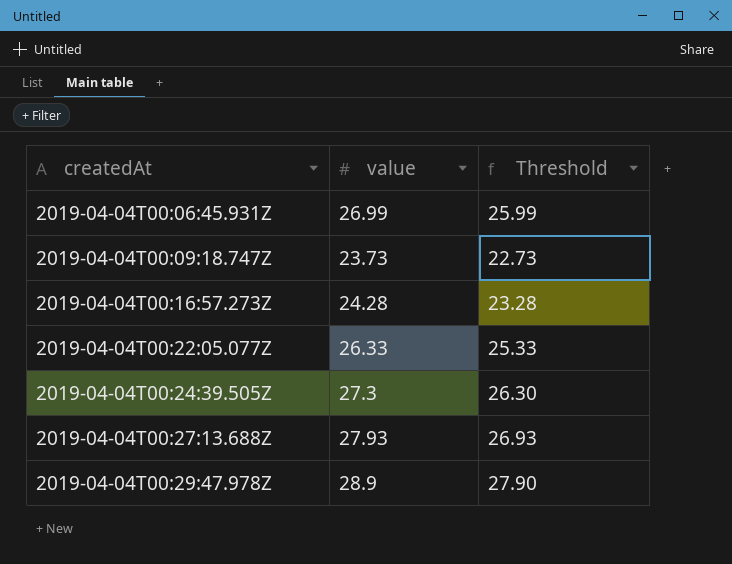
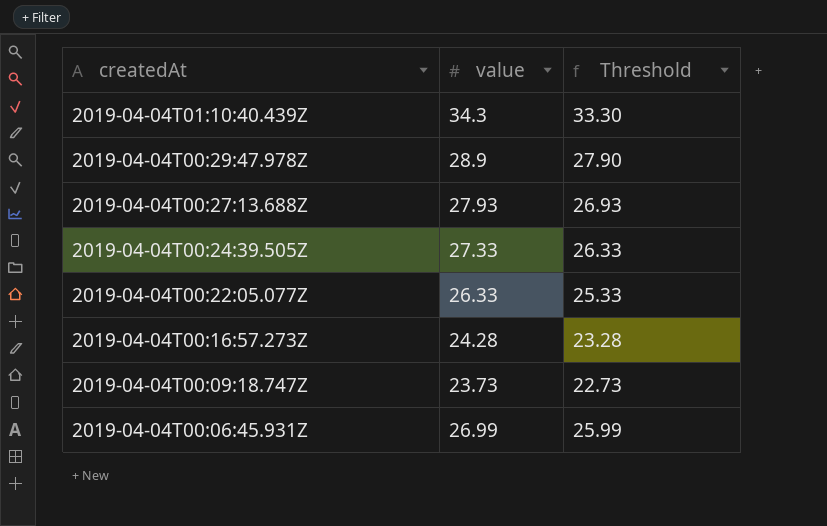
row order: createdAt ascending -> createdAt descending
row 2019-04-04T01:10:40.439Z: none -> 34.3 | 33.30
2019-04-04T00:24:39.505Z | value: 27.3 -> 27.33
2019-04-04T00:24:39.505Z | Threshold: 26.30 -> 26.33

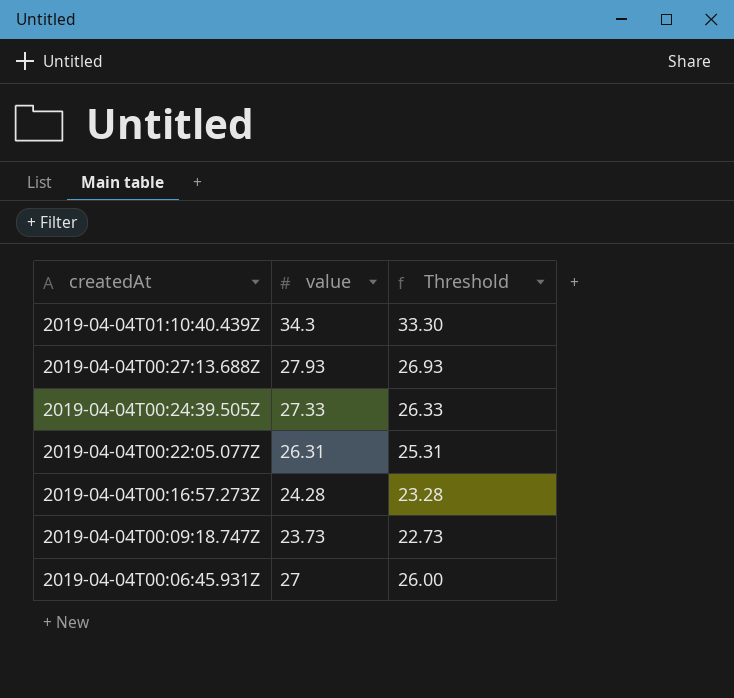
row 2019-04-04T00:29:47.978Z: 28.9 | 27.90 -> none
2019-04-04T00:22:05.077Z | value: 26.33 -> 26.31
2019-04-04T00:22:05.077Z | Threshold: 25.33 -> 25.31
2019-04-04T00:06:45.931Z | value: 26.99 -> 27
2019-04-04T00:06:45.931Z | Threshold: 25.99 -> 26.00

